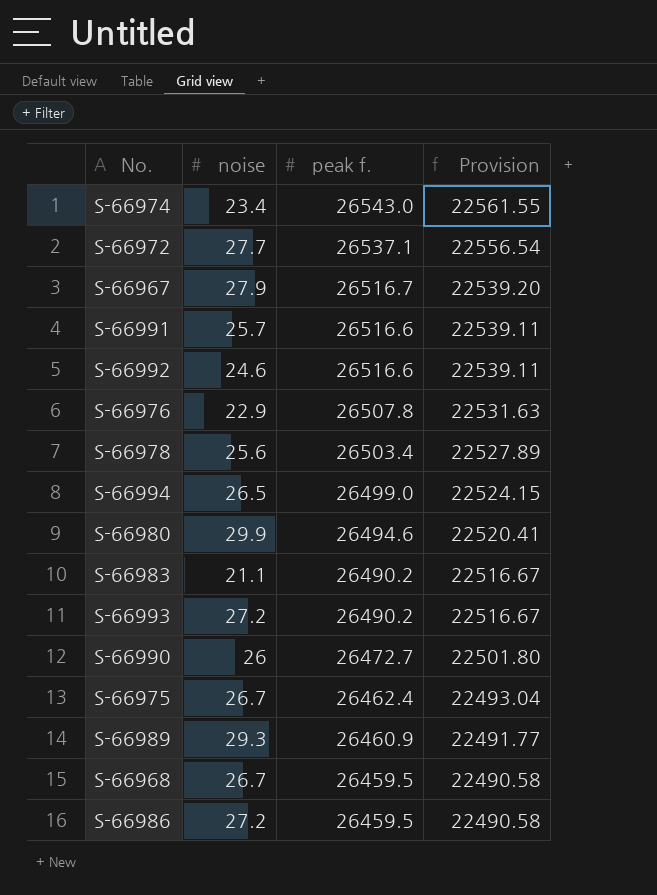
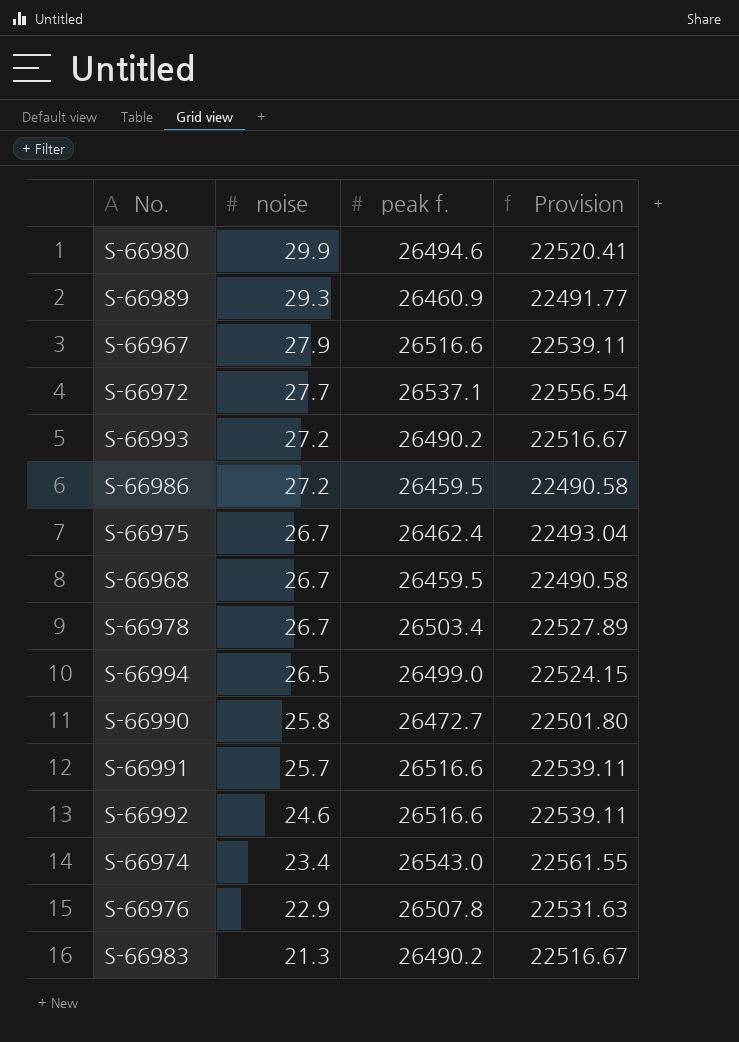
row order: peak f. descending -> noise descending
S-66967 | peak f.: 26516.7 -> 26516.6
S-66967 | Provision: 22539.20 -> 22539.11
S-66978 | noise: 25.6 -> 26.7
S-66990 | noise: 26 -> 25.8
S-66983 | noise: 21.1 -> 21.3

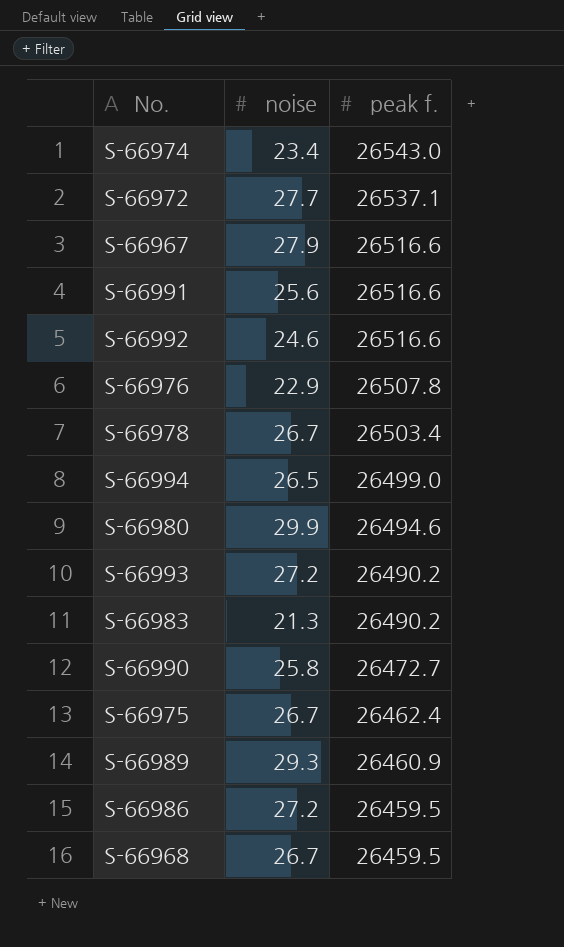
row order: noise descending -> peak f. descending
column Provision | formula: [peak f.] * 0.85 -> none
S-66991 | noise: 25.7 -> 25.6

